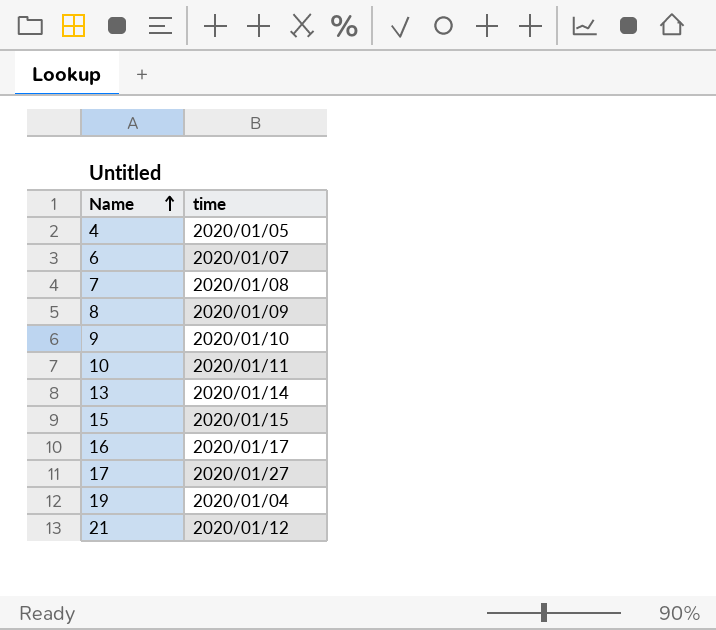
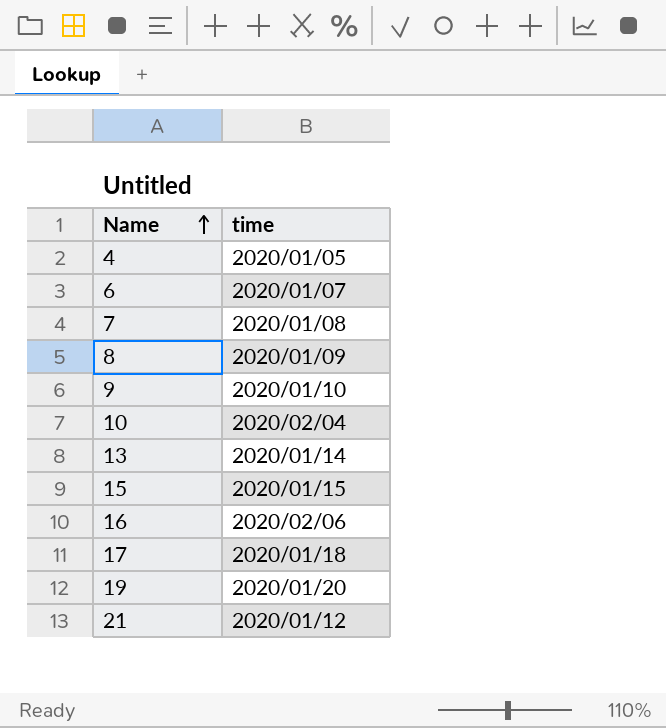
10 | time: 2020/01/11 -> 2020/02/04
16 | time: 2020/01/17 -> 2020/02/06
17 | time: 2020/01/27 -> 2020/01/18
19 | time: 2020/01/04 -> 2020/01/20

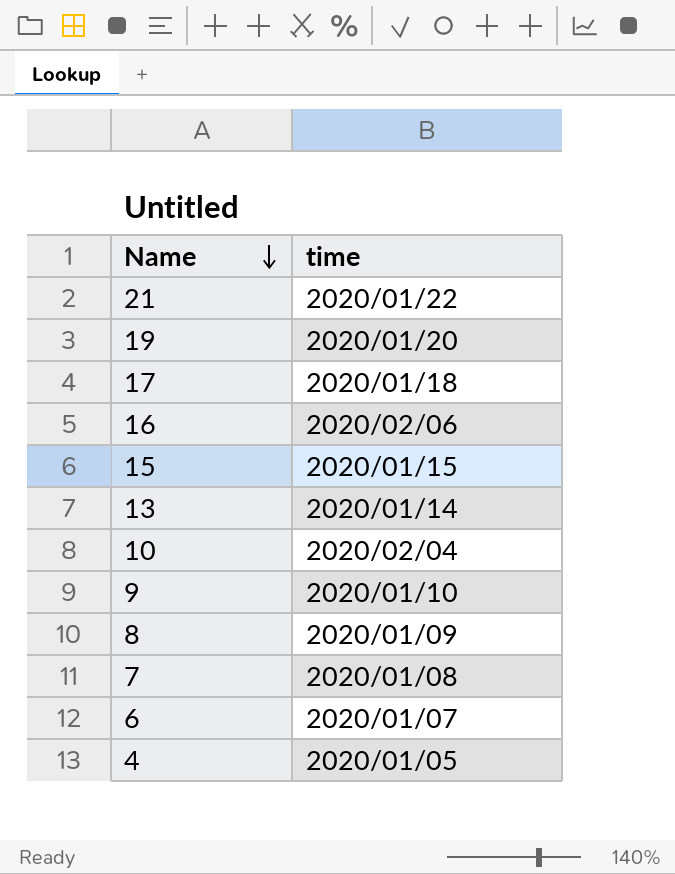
row order: Name ascending -> Name descending
21 | time: 2020/01/12 -> 2020/01/22

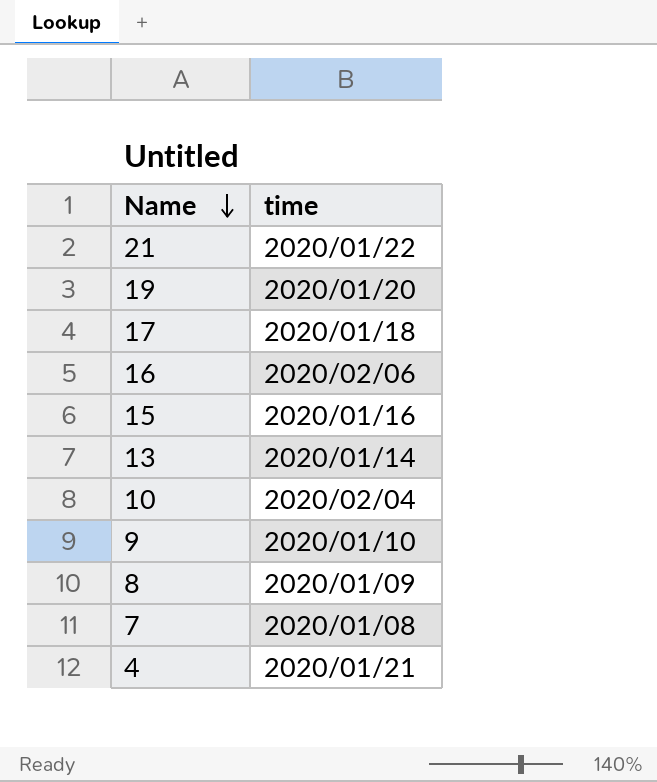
row 6: 2020/01/07 -> none
15 | time: 2020/01/15 -> 2020/01/16
4 | time: 2020/01/05 -> 2020/01/21

